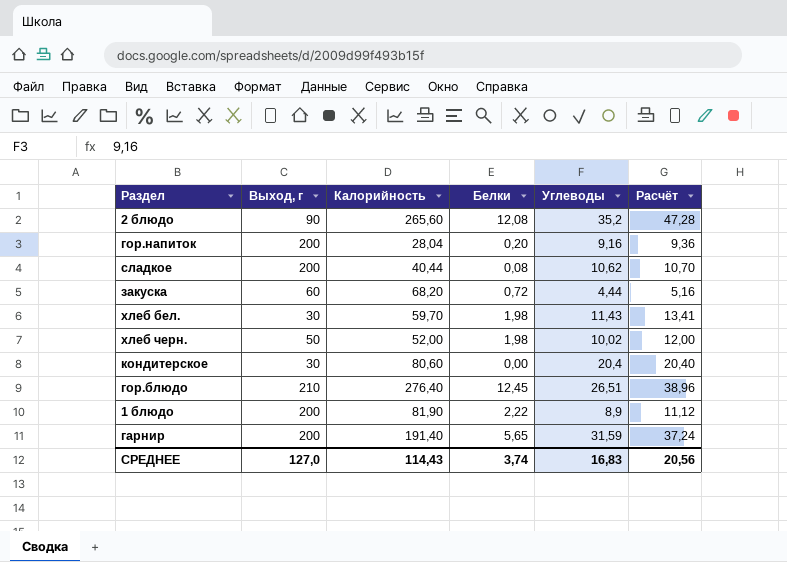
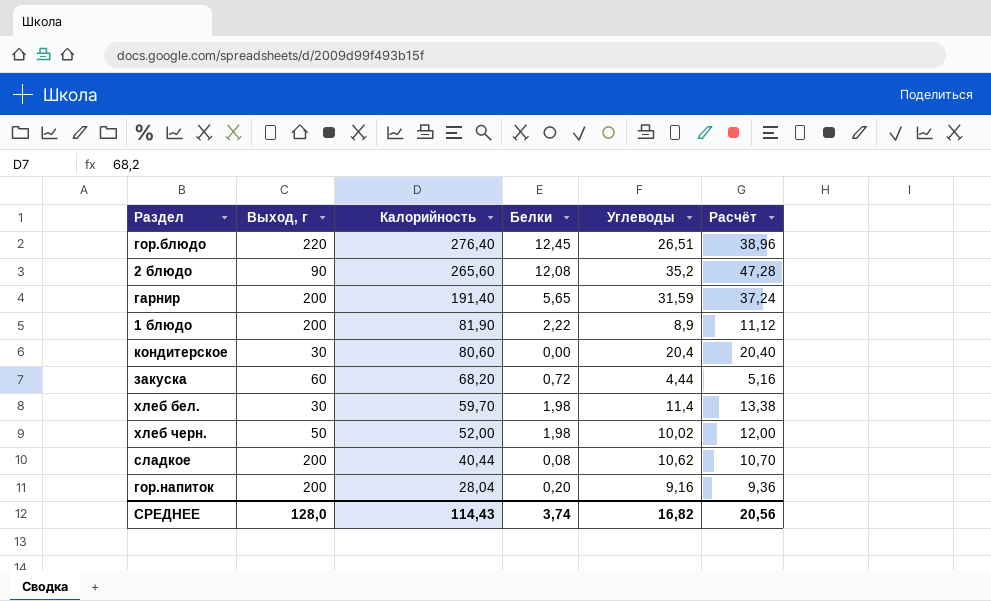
row order: none -> Калорийность descending
гор.блюдо | Выход, г: 210 -> 220
хлеб бел. | Углеводы: 11,43 -> 11,4
хлеб бел. | Расчёт: 13,41 -> 13,38
СРЕДНЕЕ | Выход, г: 127,0 -> 128,0
СРЕДНЕЕ | Углеводы: 16,83 -> 16,82

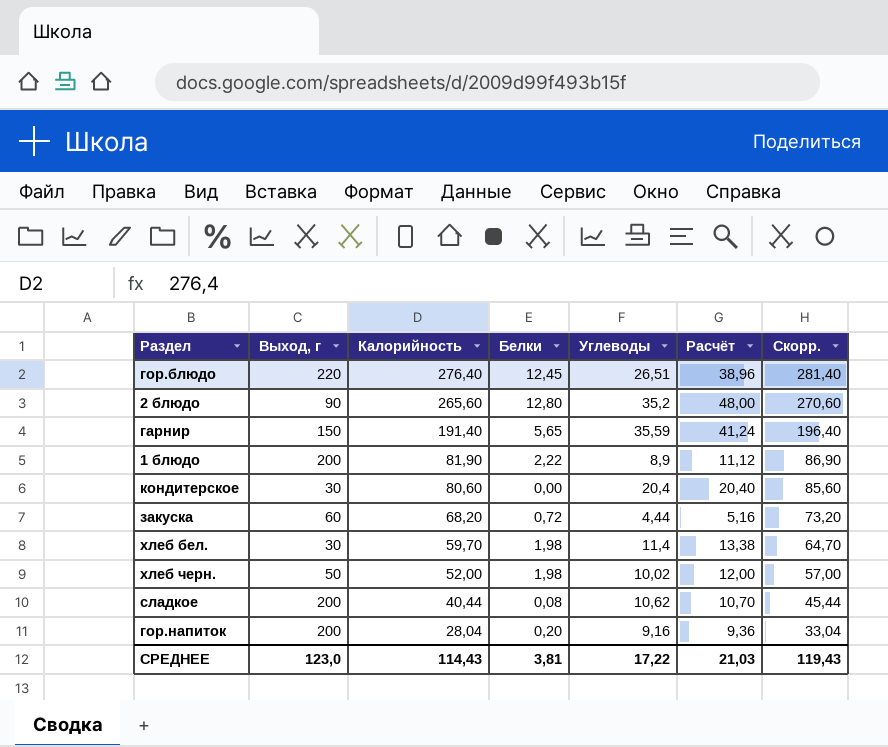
column Скорр. | formula: none -> [Калорийность] + 5
2 блюдо | Белки: 12,08 -> 12,80
2 блюдо | Расчёт: 47,28 -> 48,00
гарнир | Выход, г: 200 -> 150
гарнир | Углеводы: 31,59 -> 35,59
гарнир | Расчёт: 37,24 -> 41,24
СРЕДНЕЕ | Выход, г: 128,0 -> 123,0
СРЕДНЕЕ | Белки: 3,74 -> 3,81
СРЕДНЕЕ | Углеводы: 16,82 -> 17,22
СРЕДНЕЕ | Расчёт: 20,56 -> 21,03

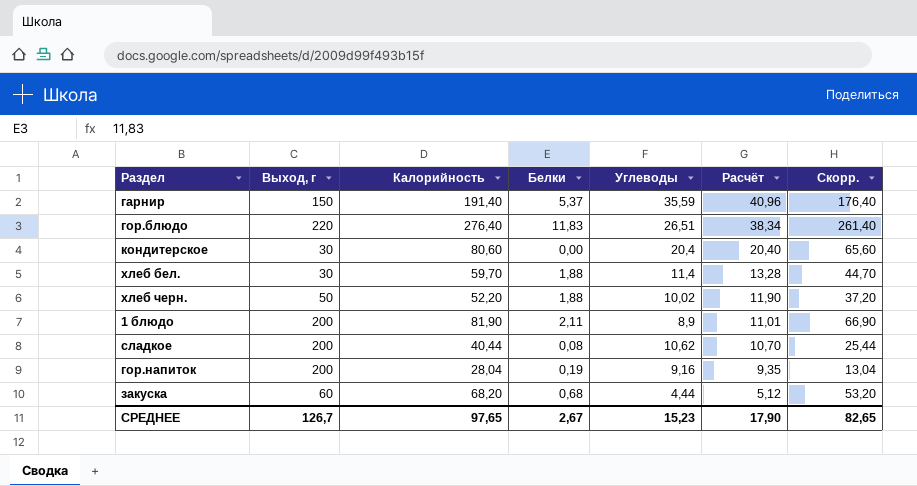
row order: Калорийность descending -> Расчёт descending
column Скорр. | formula: [Калорийность] + 5 -> [Калорийность] - 15
row 2 блюдо: 90 | 265,60 | 12,80 | 35,2 | 48,00 | 270,60 -> none
гарнир | Белки: 5,65 -> 5,37
гарнир | Расчёт: 41,24 -> 40,96
гор.блюдо | Белки: 12,45 -> 11,83
гор.блюдо | Расчёт: 38,96 -> 38,34
хлеб бел. | Белки: 1,98 -> 1,88
хлеб бел. | Расчёт: 13,38 -> 13,28
хлеб черн. | Калорийность: 52,00 -> 52,20
хлеб черн. | Белки: 1,98 -> 1,88
хлеб черн. | Расчёт: 12,00 -> 11,90
1 блюдо | Белки: 2,22 -> 2,11
1 блюдо | Расчёт: 11,12 -> 11,01
гор.напиток | Белки: 0,20 -> 0,19
гор.напиток | Расчёт: 9,36 -> 9,35
закуска | Белки: 0,72 -> 0,68
закуска | Расчёт: 5,16 -> 5,12
СРЕДНЕЕ | Выход, г: 123,0 -> 126,7
СРЕДНЕЕ | Калорийность: 114,43 -> 97,65
СРЕДНЕЕ | Белки: 3,81 -> 2,67
СРЕДНЕЕ | Углеводы: 17,22 -> 15,23
СРЕДНЕЕ | Расчёт: 21,03 -> 17,90
СРЕДНЕЕ | Скорр.: 119,43 -> 82,65

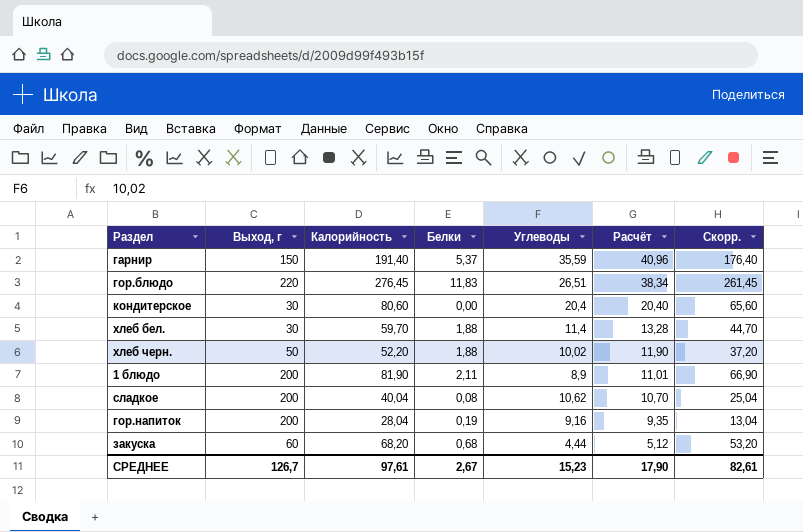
гор.блюдо | Калорийность: 276,40 -> 276,45
гор.блюдо | Скорр.: 261,40 -> 261,45
сладкое | Калорийность: 40,44 -> 40,04
сладкое | Скорр.: 25,44 -> 25,04
СРЕДНЕЕ | Калорийность: 97,65 -> 97,61
СРЕДНЕЕ | Скорр.: 82,65 -> 82,61

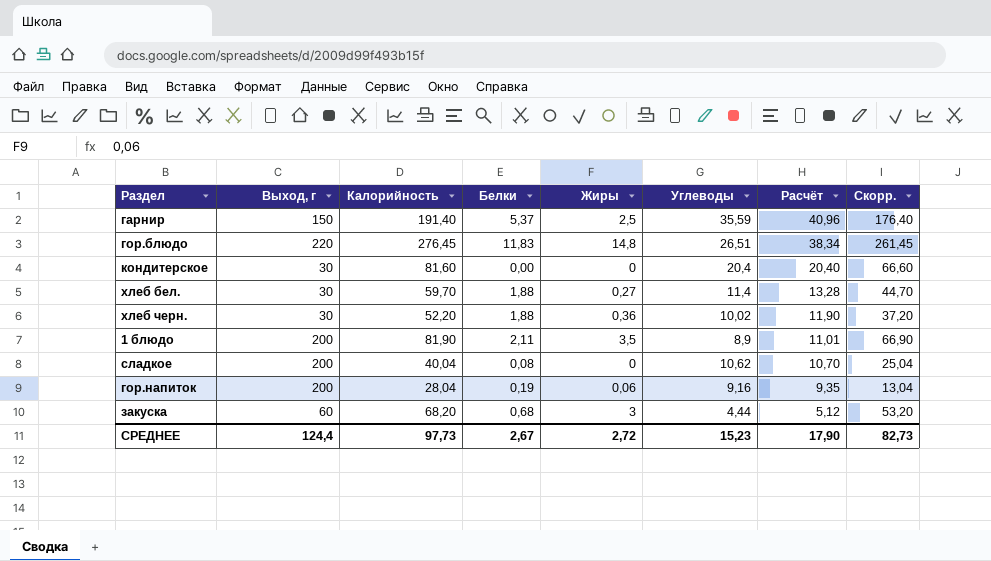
column Жиры | position: none -> 5
кондитерское | Калорийность: 80,60 -> 81,60
кондитерское | Скорр.: 65,60 -> 66,60
хлеб черн. | Выход, г: 50 -> 30
СРЕДНЕЕ | Выход, г: 126,7 -> 124,4
СРЕДНЕЕ | Калорийность: 97,61 -> 97,73
СРЕДНЕЕ | Скорр.: 82,61 -> 82,73

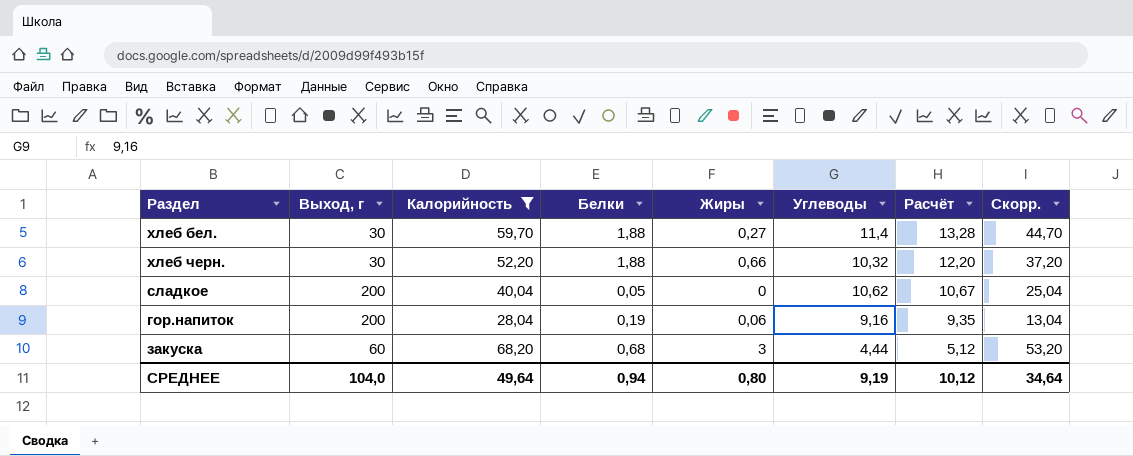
filter: none -> Калорийность <= 68,20
хлеб черн. | Жиры: 0,36 -> 0,66
хлеб черн. | Углеводы: 10,02 -> 10,32
хлеб черн. | Расчёт: 11,90 -> 12,20
сладкое | Белки: 0,08 -> 0,05
сладкое | Расчёт: 10,70 -> 10,67
СРЕДНЕЕ | Выход, г: 124,4 -> 104,0
СРЕДНЕЕ | Калорийность: 97,73 -> 49,64
СРЕДНЕЕ | Белки: 2,67 -> 0,94
СРЕДНЕЕ | Жиры: 2,72 -> 0,80
СРЕДНЕЕ | Углеводы: 15,23 -> 9,19
СРЕДНЕЕ | Расчёт: 17,90 -> 10,12
СРЕДНЕЕ | Скорр.: 82,73 -> 34,64

